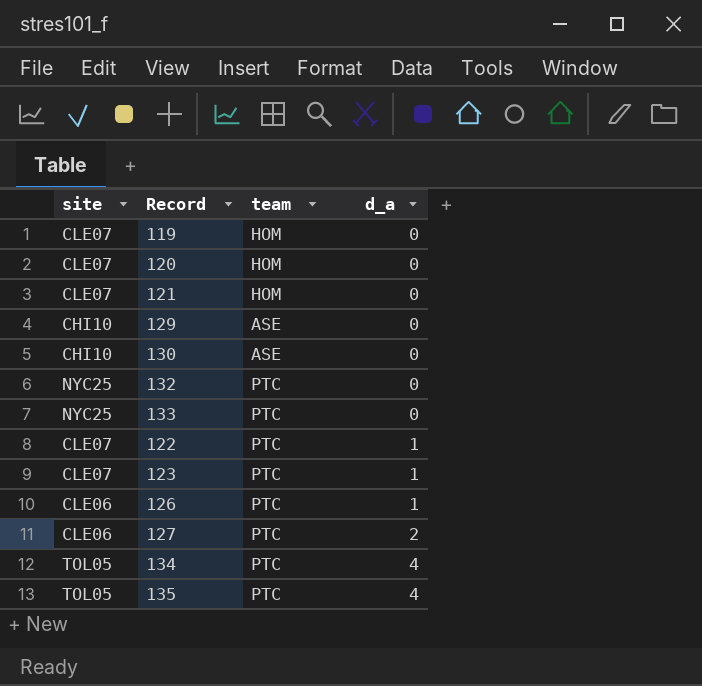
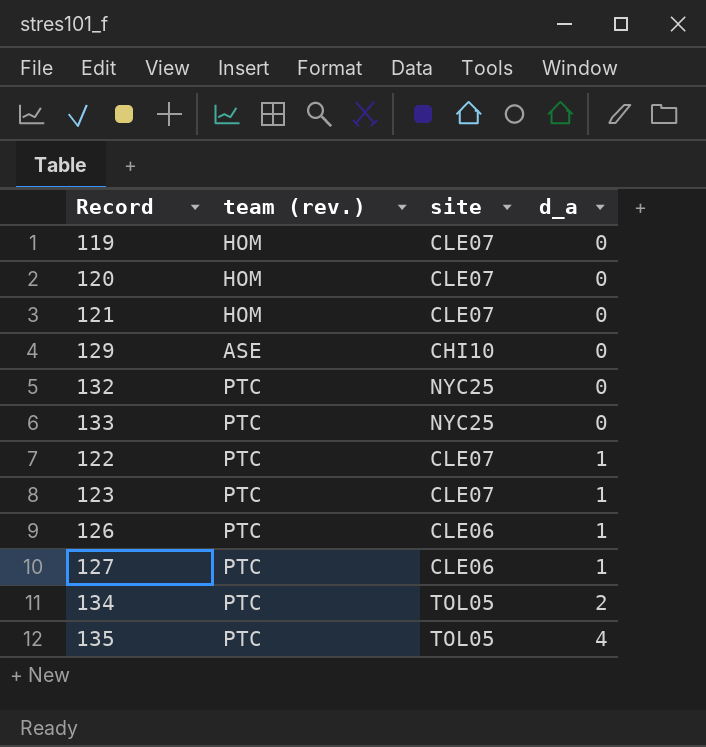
column name: team -> team (rev.)
column site | position: 1 -> 3
row 130: CHI10 | ASE | 0 -> none
127 | d_a: 2 -> 1
134 | d_a: 4 -> 2

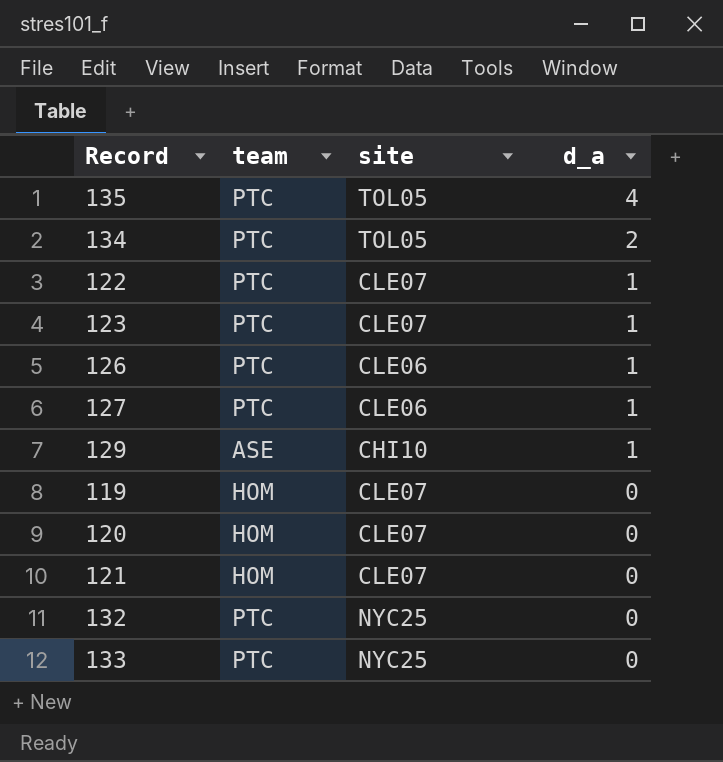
row order: d_a ascending -> d_a descending
column name: team (rev.) -> team
129 | d_a: 0 -> 1

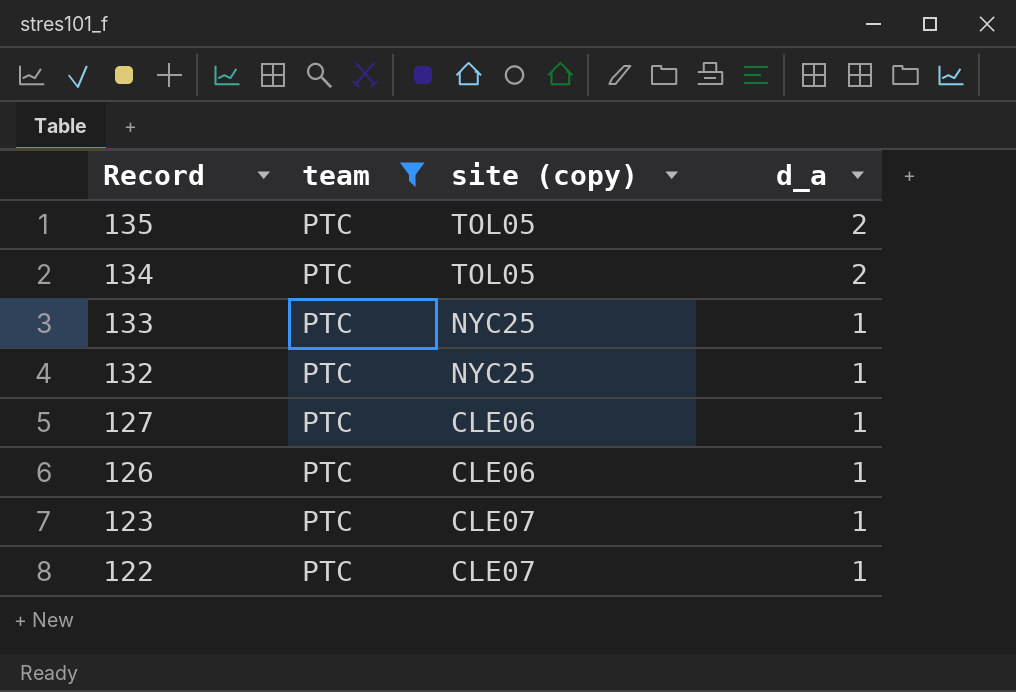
filter: none -> team = PTC
row order: d_a descending -> Record descending
column name: site -> site (copy)
135 | d_a: 4 -> 2
133 | d_a: 0 -> 1
132 | d_a: 0 -> 1

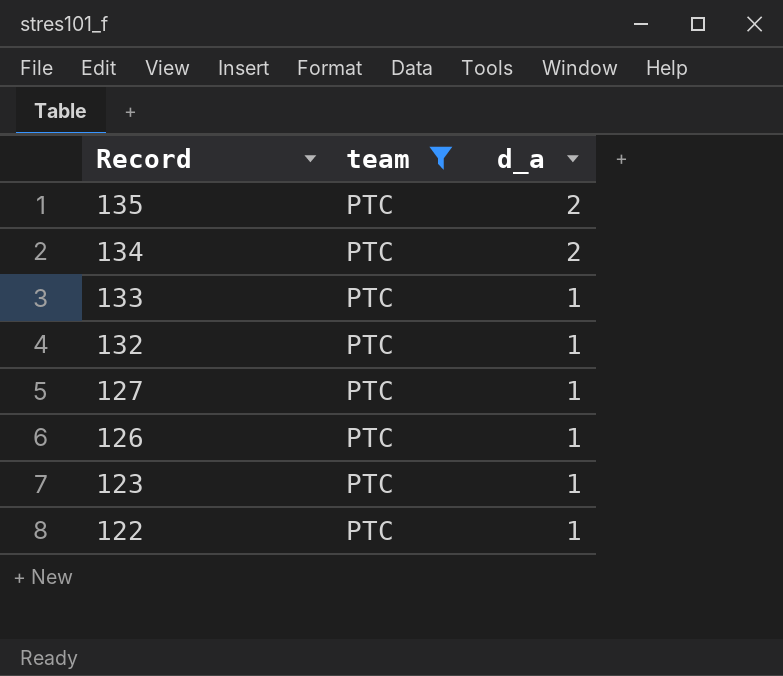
column site (copy) | position: 3 -> none

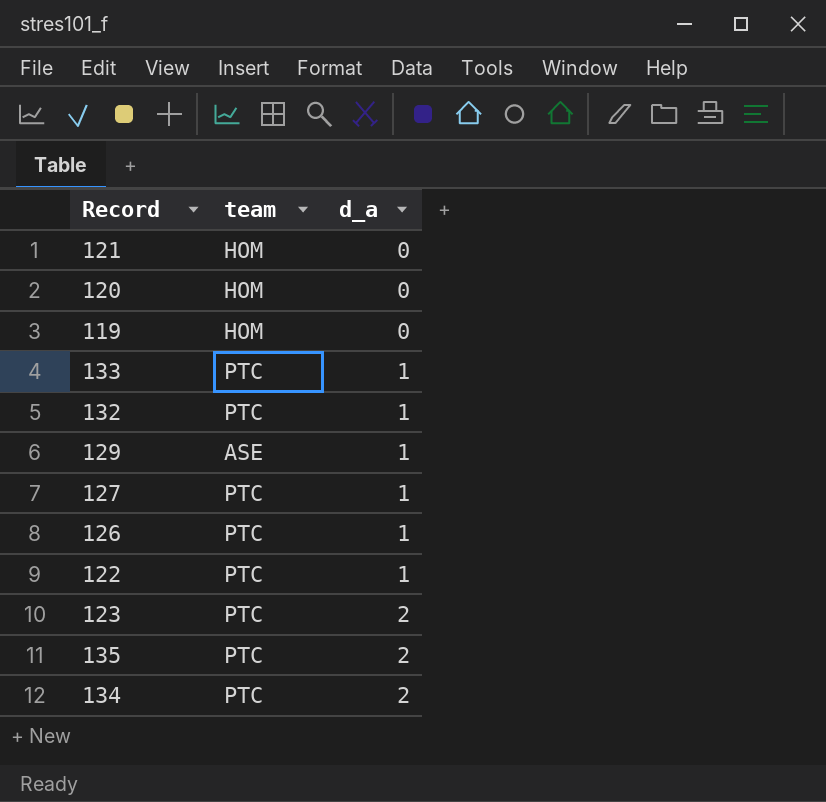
filter: team = PTC -> none
row order: Record descending -> d_a ascending
123 | d_a: 1 -> 2

